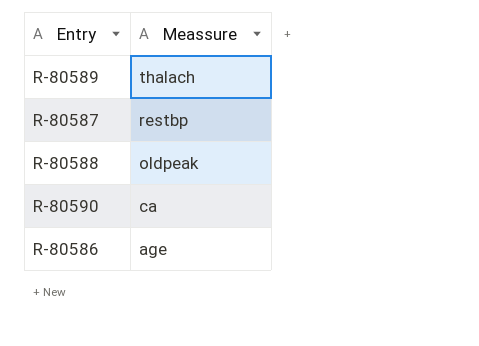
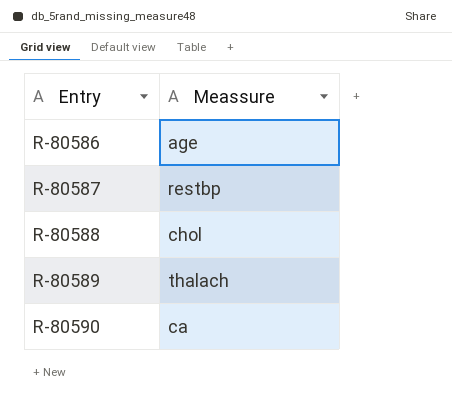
row order: Meassure descending -> Entry ascending
R-80588 | Meassure: oldpeak -> chol

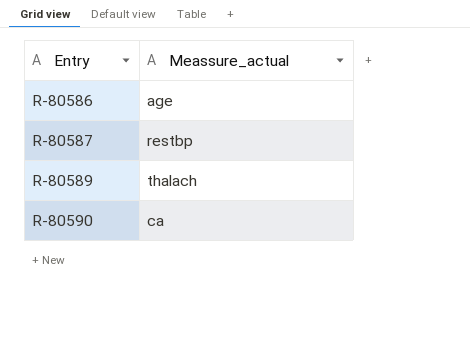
column name: Meassure -> Meassure_actual
row R-80588: chol -> none

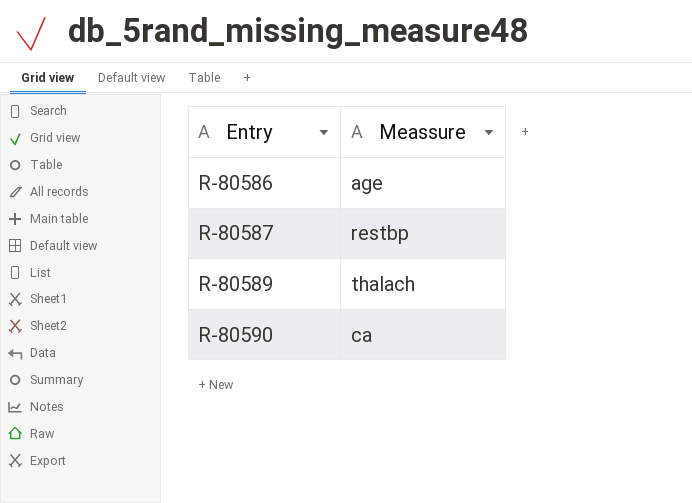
column name: Meassure_actual -> Meassure

